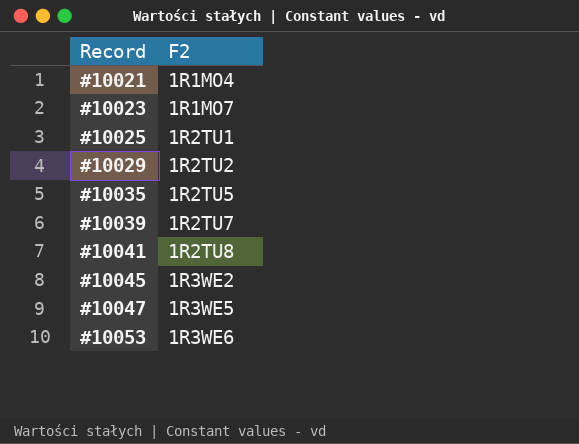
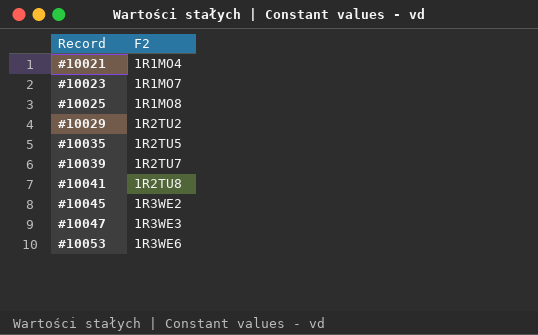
#10025 | F2: 1R2TU1 -> 1R1MO8
#10047 | F2: 1R3WE5 -> 1R3WE3

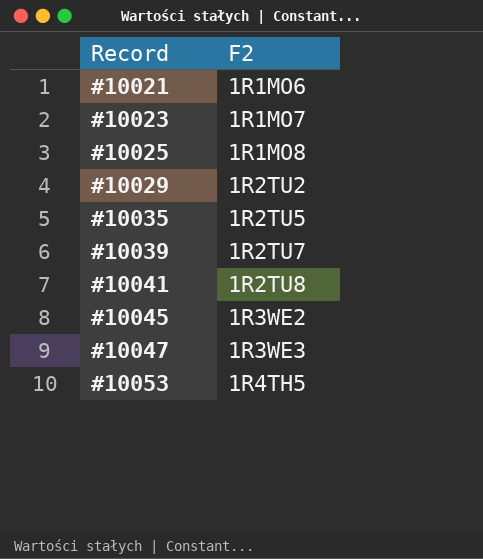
#10021 | F2: 1R1MO4 -> 1R1MO6
#10053 | F2: 1R3WE6 -> 1R4TH5

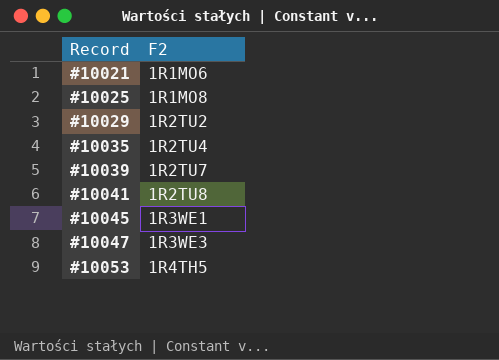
row #10023: 1R1MO7 -> none
#10035 | F2: 1R2TU5 -> 1R2TU4
#10045 | F2: 1R3WE2 -> 1R3WE1

